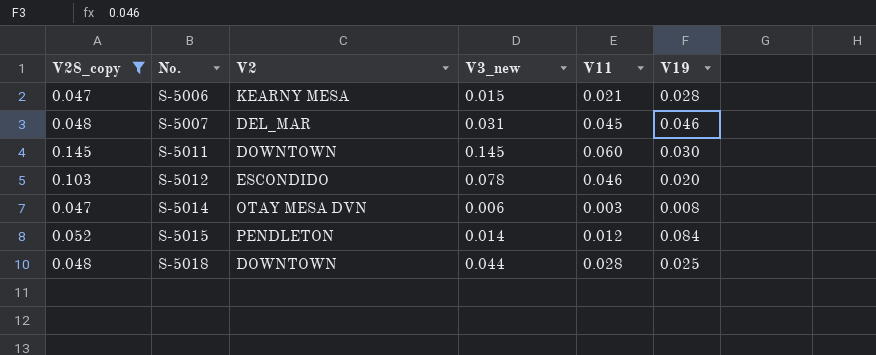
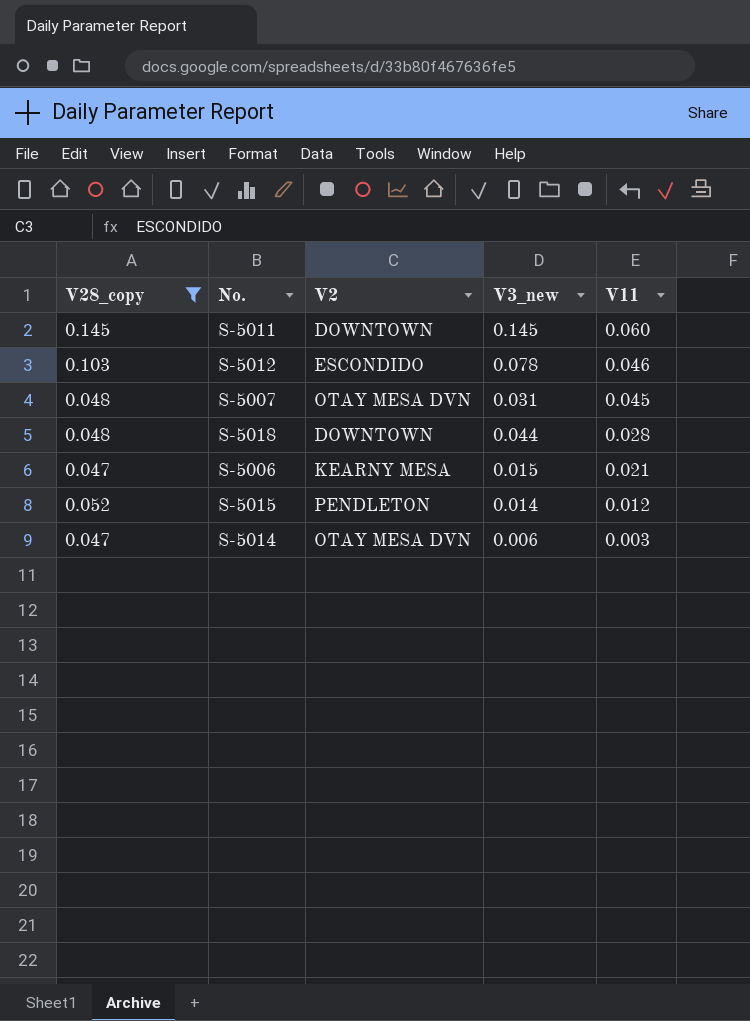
row order: No. ascending -> V11 descending
column V19 | position: 6 -> none
S-5007 | V2: DEL_MAR -> OTAY MESA DVN

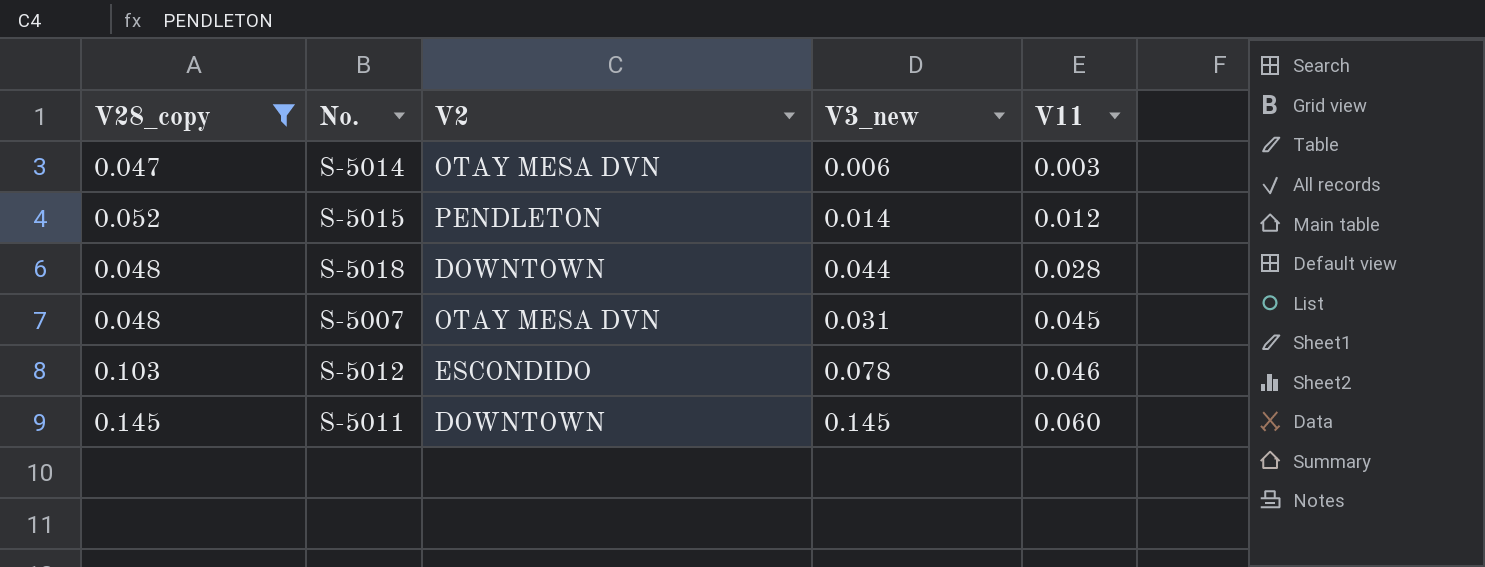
row order: V11 descending -> V11 ascending
row S-5006: 0.047 | KEARNY MESA | 0.015 | 0.021 -> none

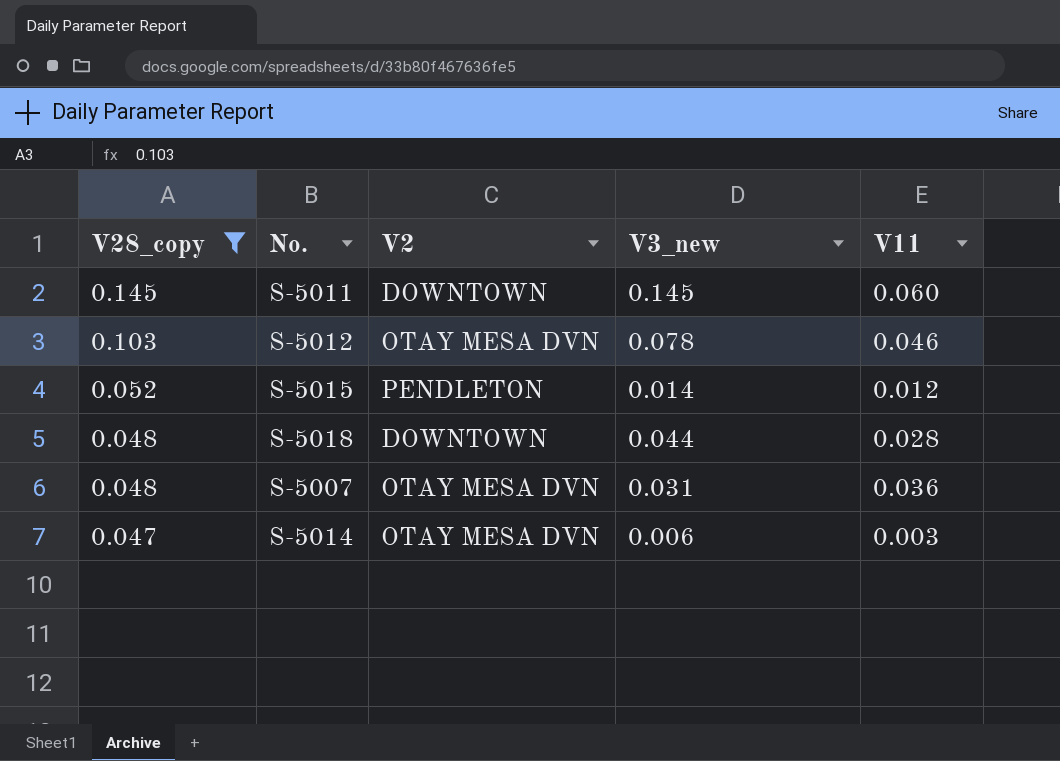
row order: V11 ascending -> V28_copy descending
S-5012 | V2: ESCONDIDO -> OTAY MESA DVN
S-5007 | V11: 0.045 -> 0.036

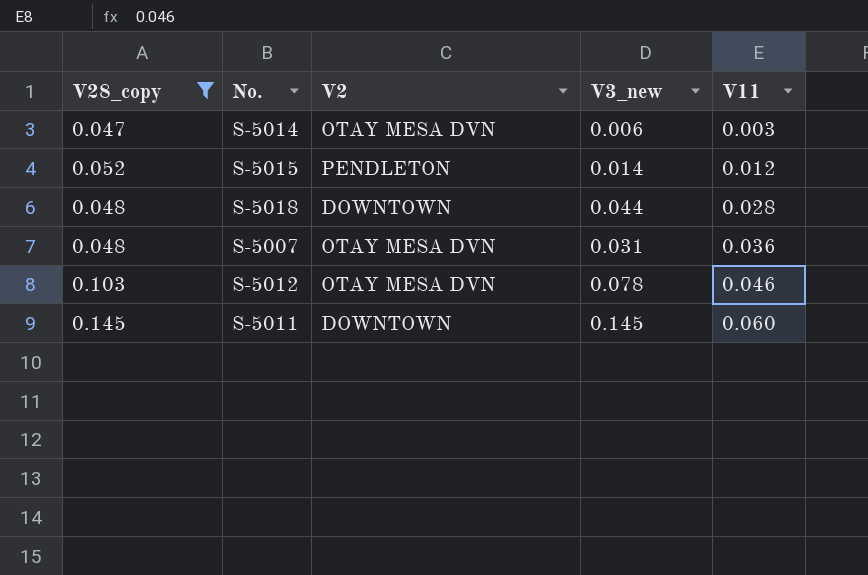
row order: V28_copy descending -> V11 ascending

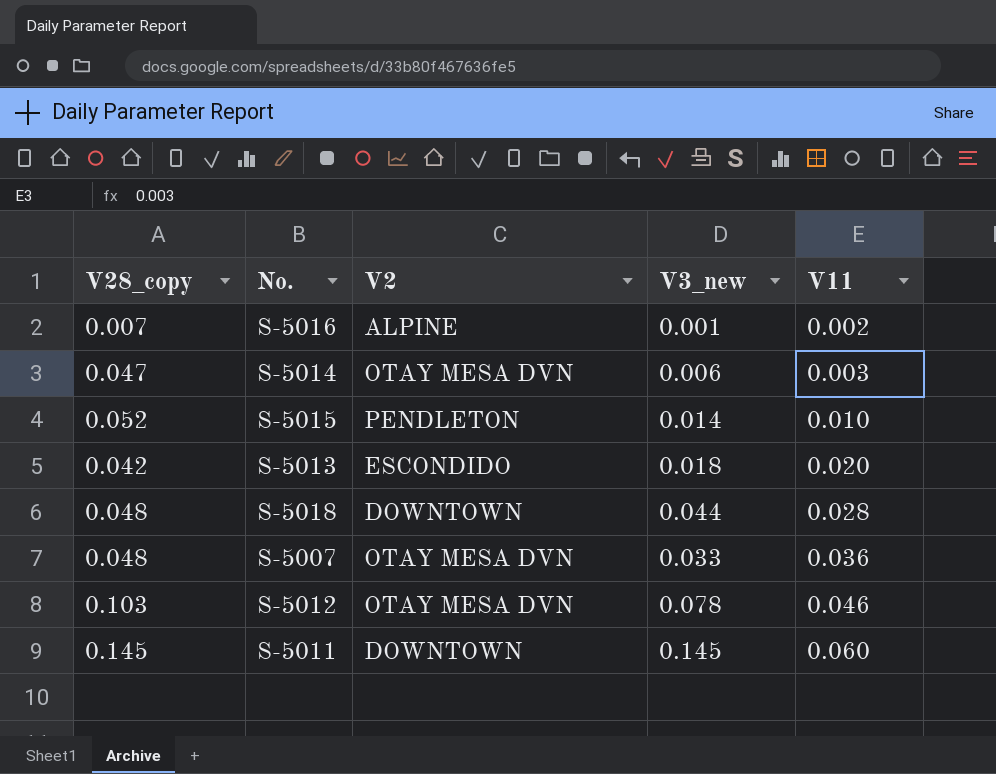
filter: V28_copy >= 0.047 -> none
S-5015 | V11: 0.012 -> 0.010
S-5007 | V3_new: 0.031 -> 0.033

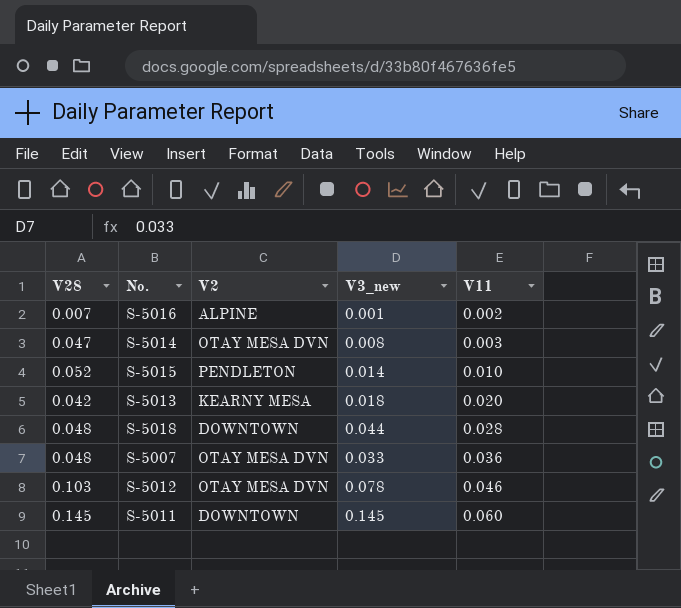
column name: V28_copy -> V28
S-5014 | V3_new: 0.006 -> 0.008
S-5013 | V2: ESCONDIDO -> KEARNY MESA

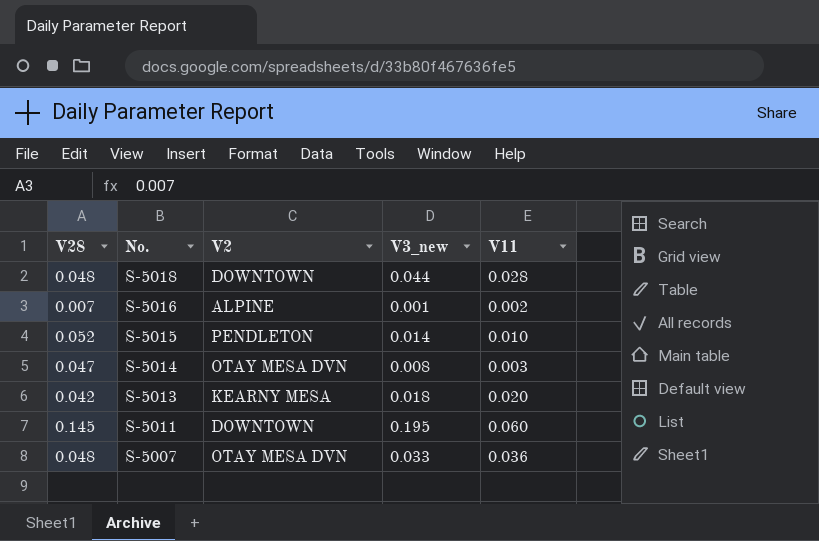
row order: V11 ascending -> No. descending
row S-5012: 0.103 | OTAY MESA DVN | 0.078 | 0.046 -> none
S-5011 | V3_new: 0.145 -> 0.195

